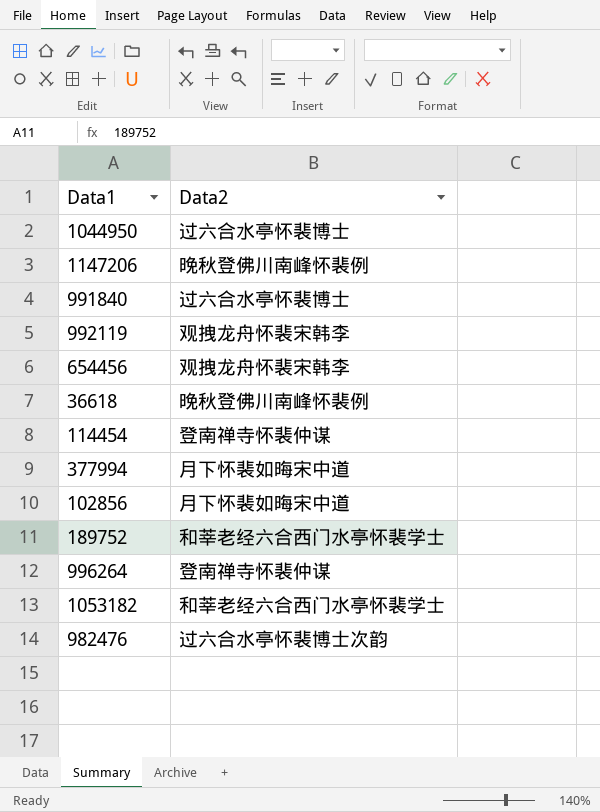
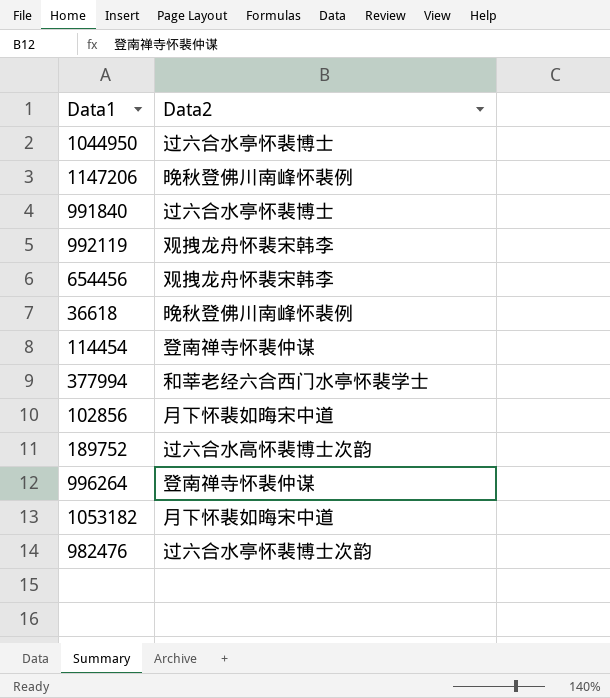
377994 | Data2: 月下怀裴如晦宋中道 -> 和莘老经六合西门水亭怀裴学士
189752 | Data2: 和莘老经六合西门水亭怀裴学士 -> 过六合水高怀裴博士次韵
1053182 | Data2: 和莘老经六合西门水亭怀裴学士 -> 月下怀裴如晦宋中道

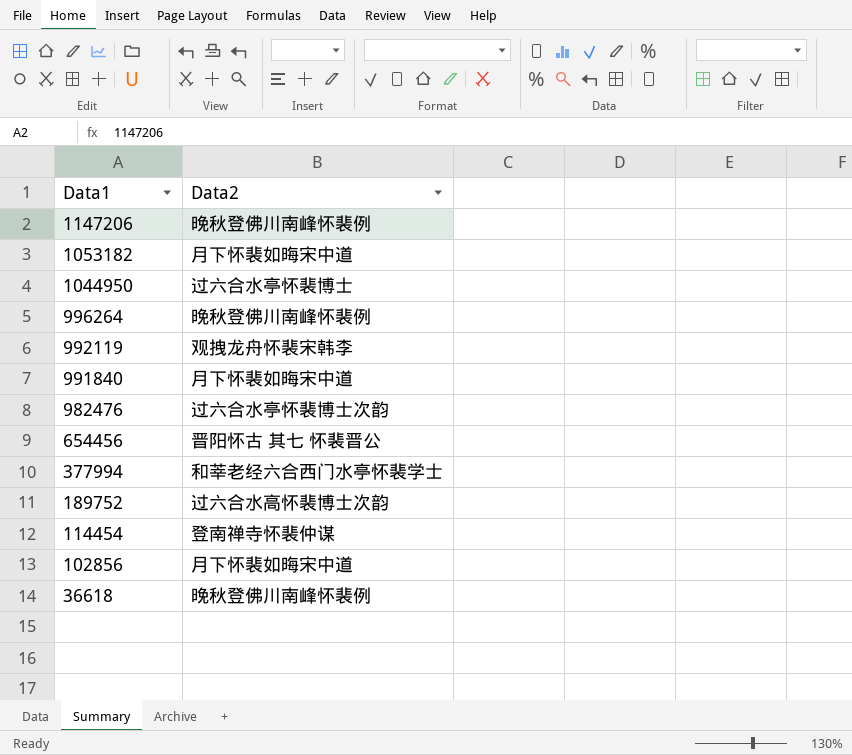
row order: none -> Data1 descending
996264 | Data2: 登南禅寺怀裴仲谋 -> 晚秋登佛川南峰怀裴例
991840 | Data2: 过六合水亭怀裴博士 -> 月下怀裴如晦宋中道
654456 | Data2: 观拽龙舟怀裴宋韩李 -> 晋阳怀古 其七 怀裴晋公

